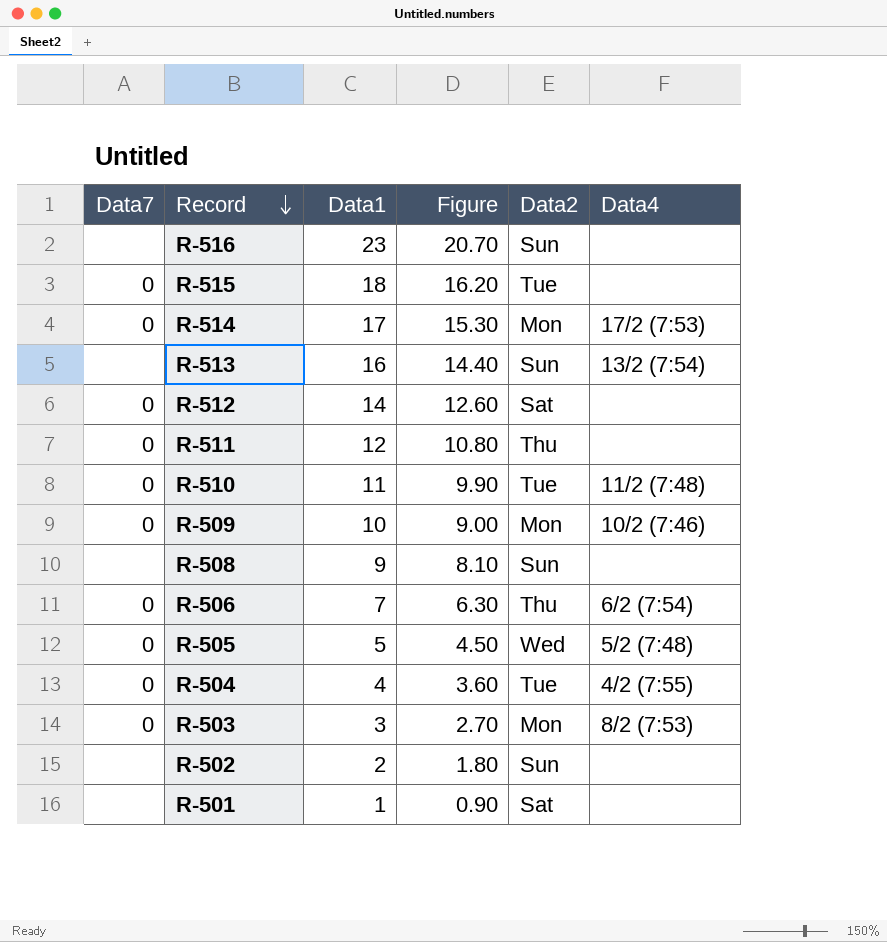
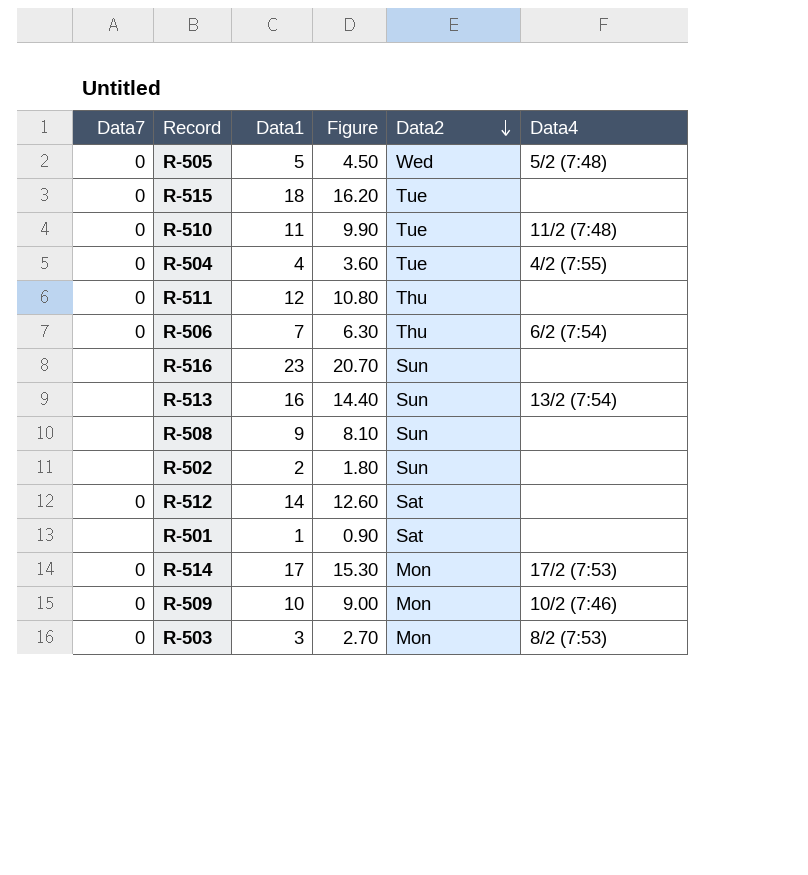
row order: Record descending -> Data2 descending

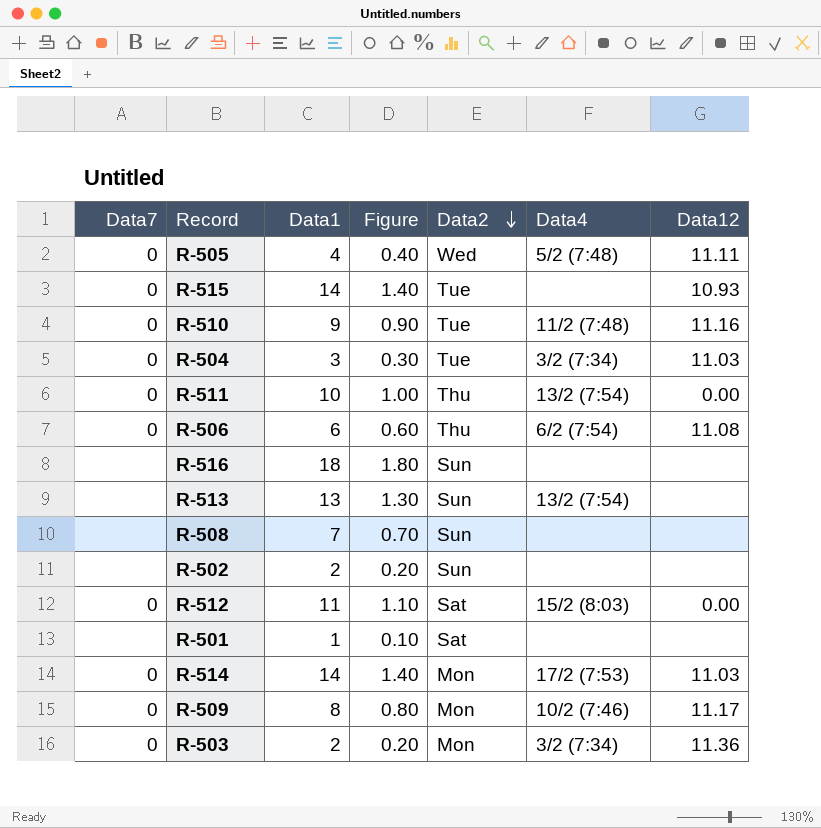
column Figure | formula: [Data1] * 0.9 -> [Data1] * 0.1
column Data12 | position: none -> 7
R-505 | Data1: 5 -> 4
R-515 | Data1: 18 -> 14
R-510 | Data1: 11 -> 9
R-504 | Data1: 4 -> 3
R-504 | Data4: 4/2 (7:55) -> 3/2 (7:34)
R-511 | Data1: 12 -> 10
R-511 | Data4: none -> 13/2 (7:54)
R-506 | Data1: 7 -> 6
R-516 | Data1: 23 -> 18
R-513 | Data1: 16 -> 13
R-508 | Data1: 9 -> 7
R-512 | Data1: 14 -> 11
R-512 | Data4: none -> 15/2 (8:03)
R-514 | Data1: 17 -> 14
R-509 | Data1: 10 -> 8
R-503 | Data1: 3 -> 2
R-503 | Data4: 8/2 (7:53) -> 3/2 (7:34)

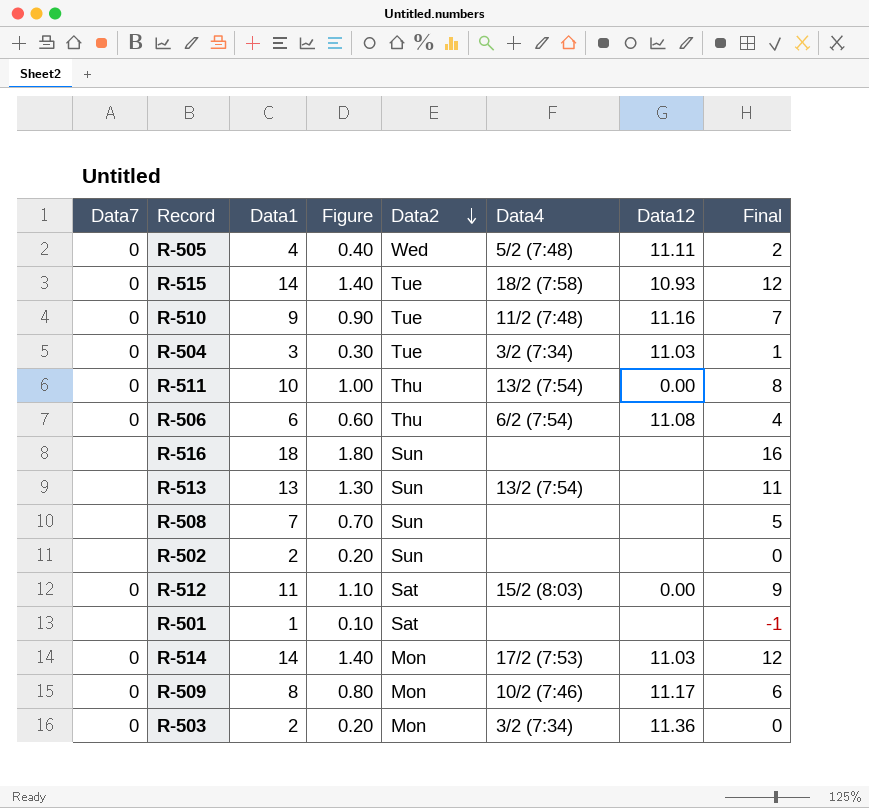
column Final | formula: none -> [Data1] - 2
R-515 | Data4: none -> 18/2 (7:58)

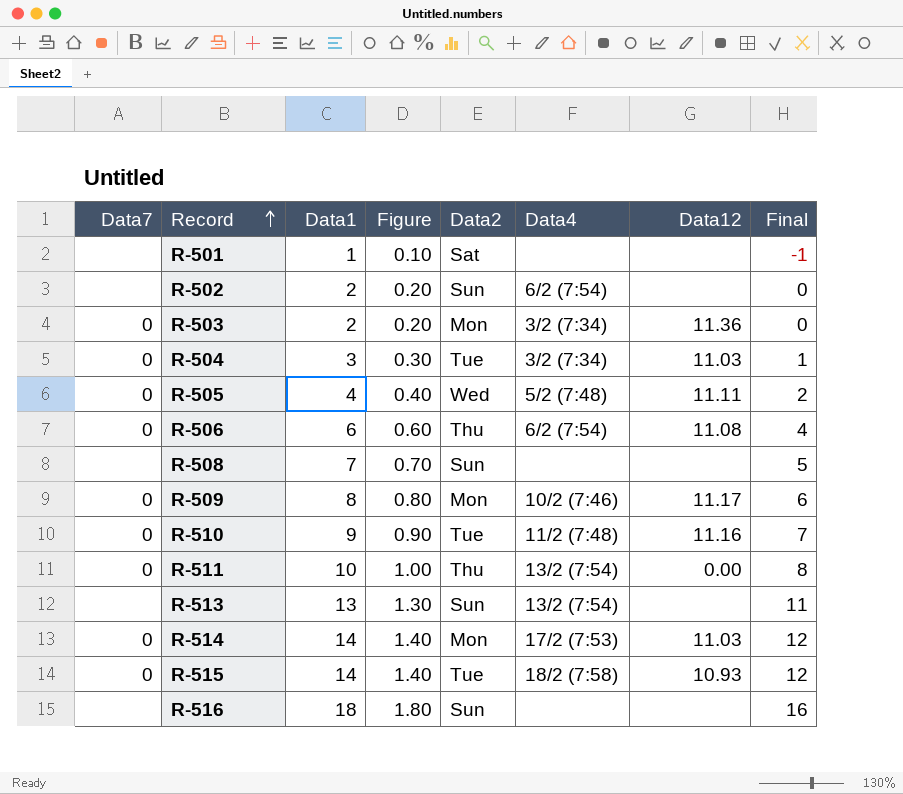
row order: Data2 descending -> Record ascending
row R-512: 0 | 11 | 1.10 | Sat | 15/2 (8:03) | 0.00 | 9 -> none
R-502 | Data4: none -> 6/2 (7:54)

